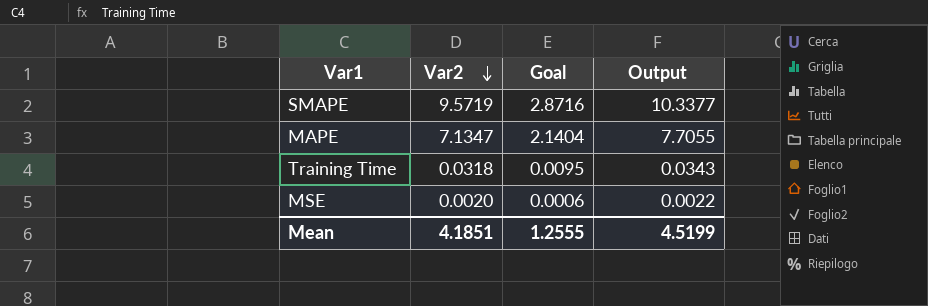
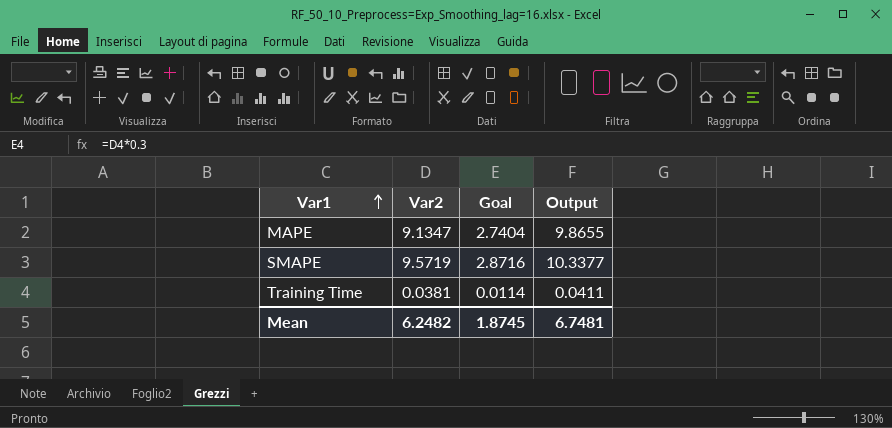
row order: Var2 descending -> Var1 ascending
row MSE: 0.0020 | 0.0006 | 0.0022 -> none
MAPE | Var2: 7.1347 -> 9.1347
MAPE | Goal: 2.1404 -> 2.7404
MAPE | Output: 7.7055 -> 9.8655
Training Time | Var2: 0.0318 -> 0.0381
Training Time | Goal: 0.0095 -> 0.0114
Training Time | Output: 0.0343 -> 0.0411
Mean | Var2: 4.1851 -> 6.2482
Mean | Goal: 1.2555 -> 1.8745
Mean | Output: 4.5199 -> 6.7481

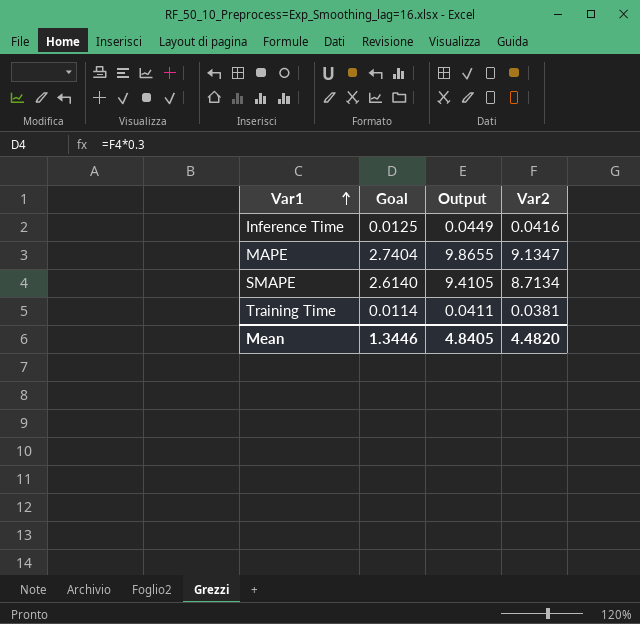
column Var2 | position: 2 -> 4
row Inference Time: none -> 0.0125 | 0.0449 | 0.0416
SMAPE | Goal: 2.8716 -> 2.6140
SMAPE | Output: 10.3377 -> 9.4105
SMAPE | Var2: 9.5719 -> 8.7134
Mean | Goal: 1.8745 -> 1.3446
Mean | Output: 6.7481 -> 4.8405
Mean | Var2: 6.2482 -> 4.4820

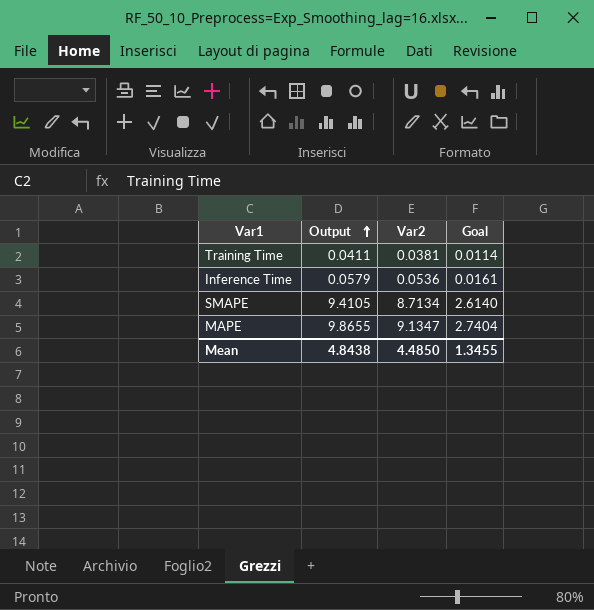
row order: Var1 ascending -> Output ascending
column Goal | position: 2 -> 4
Inference Time | Output: 0.0449 -> 0.0579
Inference Time | Var2: 0.0416 -> 0.0536
Inference Time | Goal: 0.0125 -> 0.0161
Mean | Output: 4.8405 -> 4.8438
Mean | Var2: 4.4820 -> 4.4850
Mean | Goal: 1.3446 -> 1.3455

